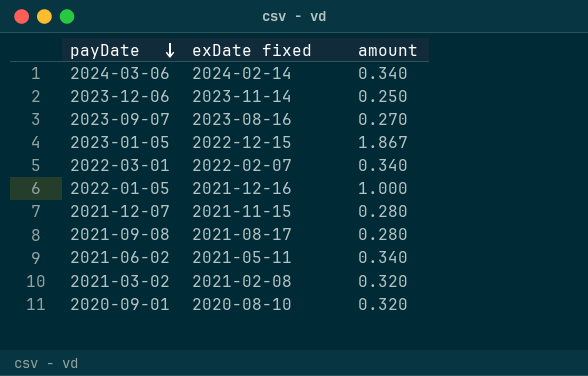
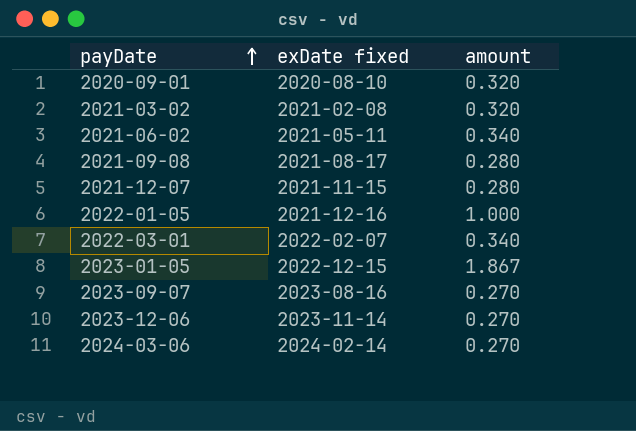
row order: payDate descending -> payDate ascending
2023-12-06 | amount: 0.250 -> 0.270
2024-03-06 | amount: 0.340 -> 0.270

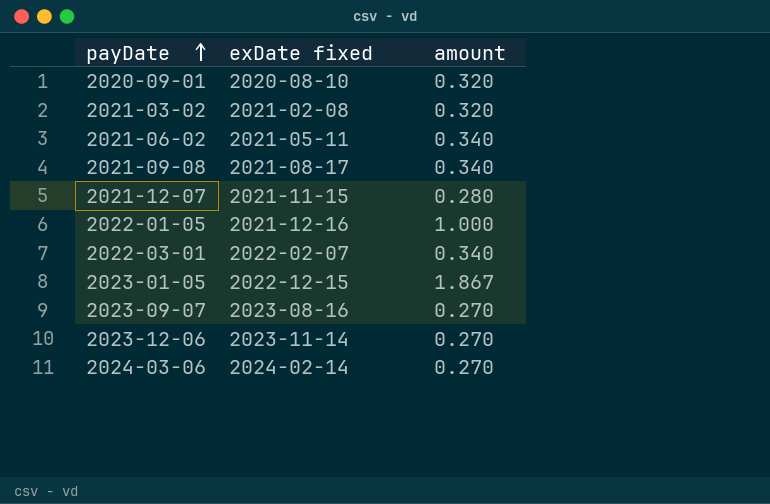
2021-09-08 | amount: 0.280 -> 0.340

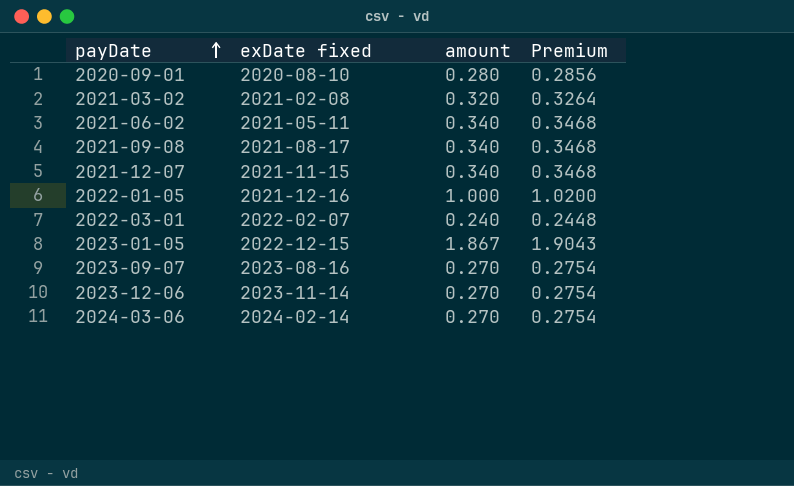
column Premium | formula: none -> [amount] * 1.02
2020-09-01 | amount: 0.320 -> 0.280
2021-12-07 | amount: 0.280 -> 0.340
2022-03-01 | amount: 0.340 -> 0.240

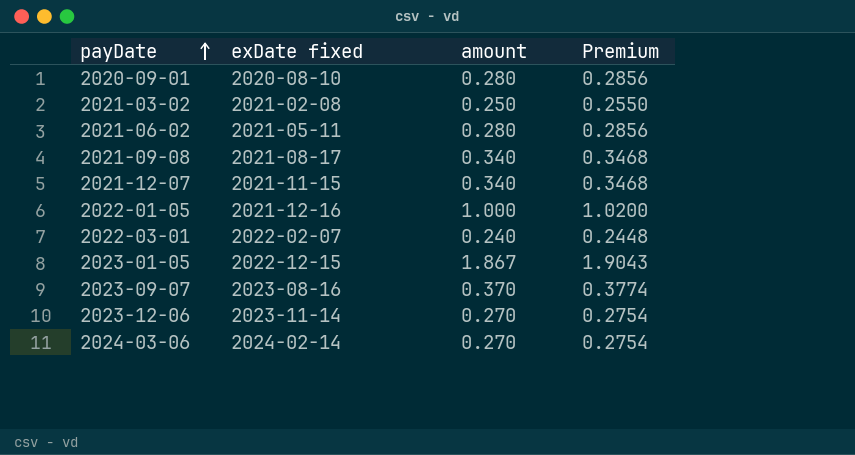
2021-03-02 | amount: 0.320 -> 0.250
2021-03-02 | Premium: 0.3264 -> 0.2550
2021-06-02 | amount: 0.340 -> 0.280
2021-06-02 | Premium: 0.3468 -> 0.2856
2023-09-07 | amount: 0.270 -> 0.370
2023-09-07 | Premium: 0.2754 -> 0.3774

